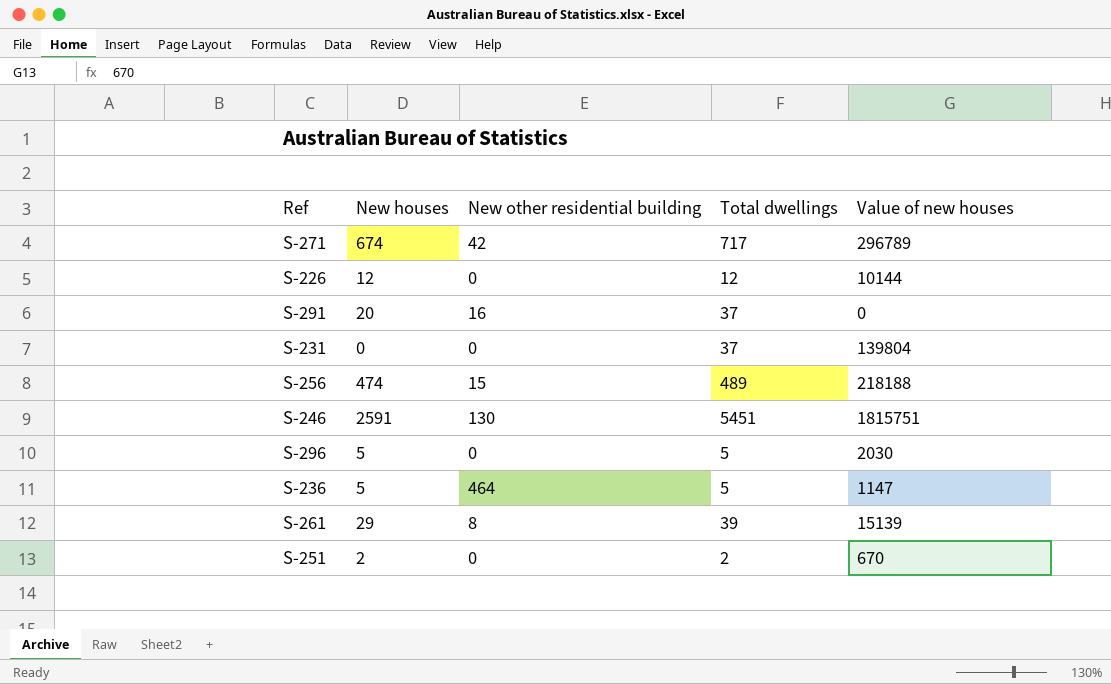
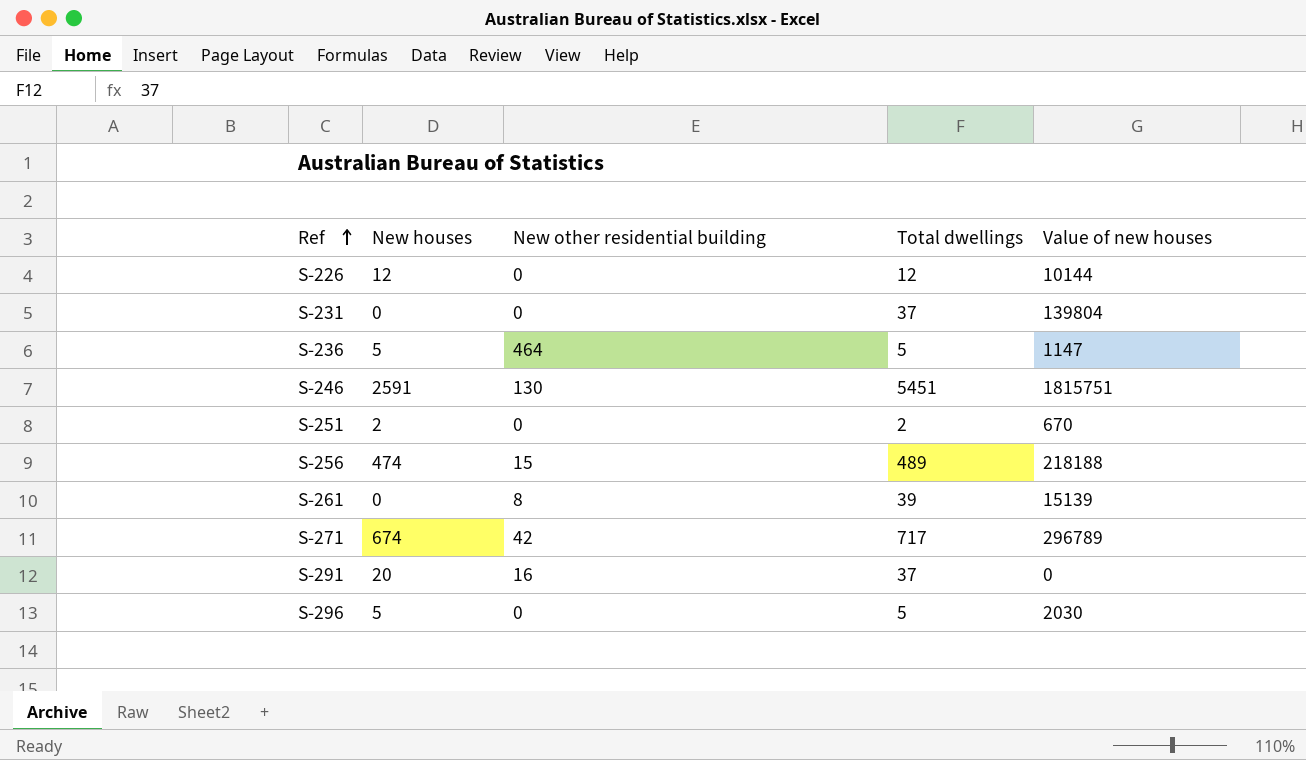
row order: none -> Ref ascending
S-261 | New houses: 29 -> 0

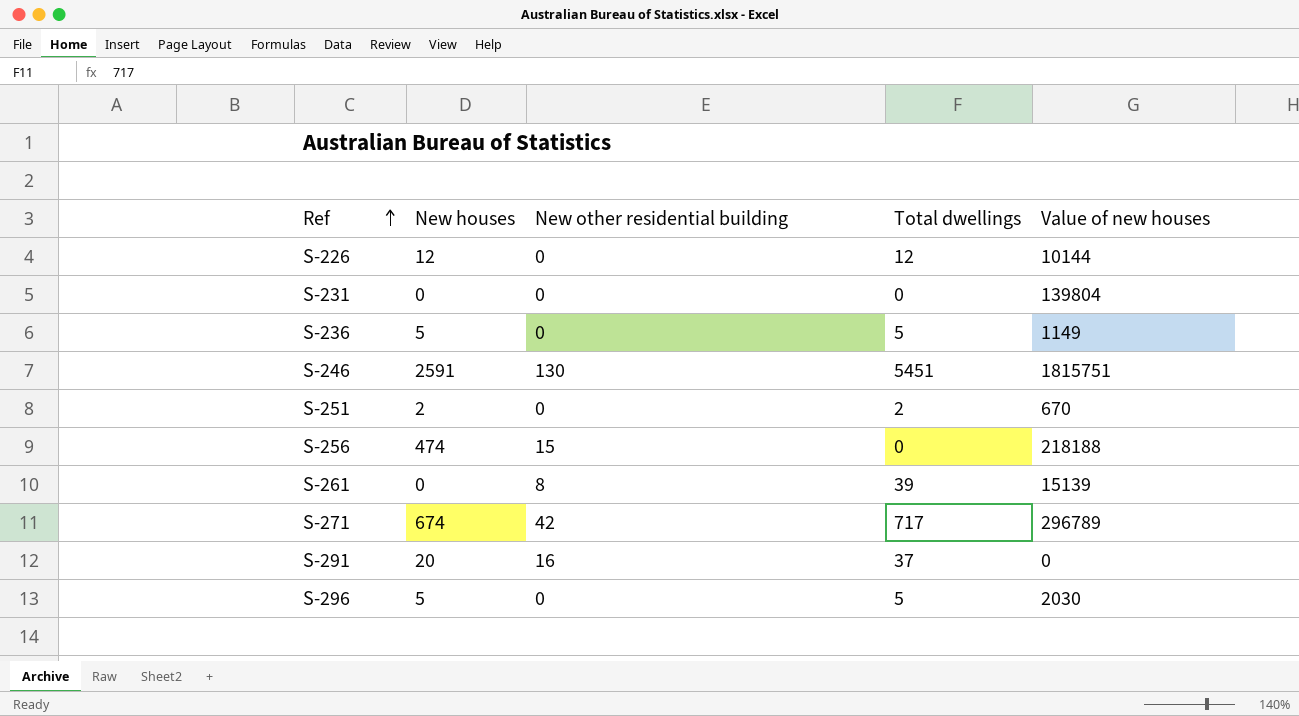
S-231 | Total dwellings: 37 -> 0
S-236 | New other residential building: 464 -> 0
S-236 | Value of new houses: 1147 -> 1149
S-256 | Total dwellings: 489 -> 0

